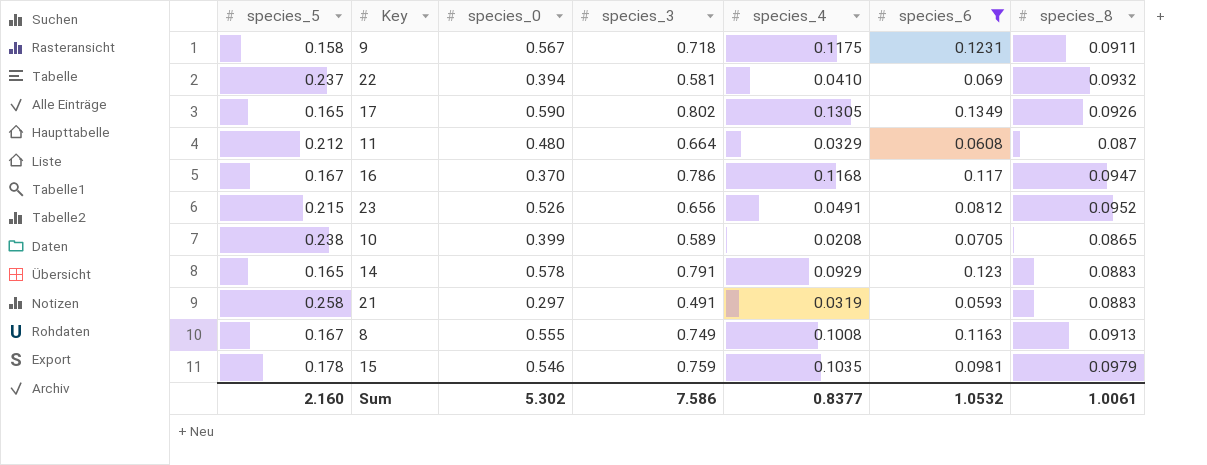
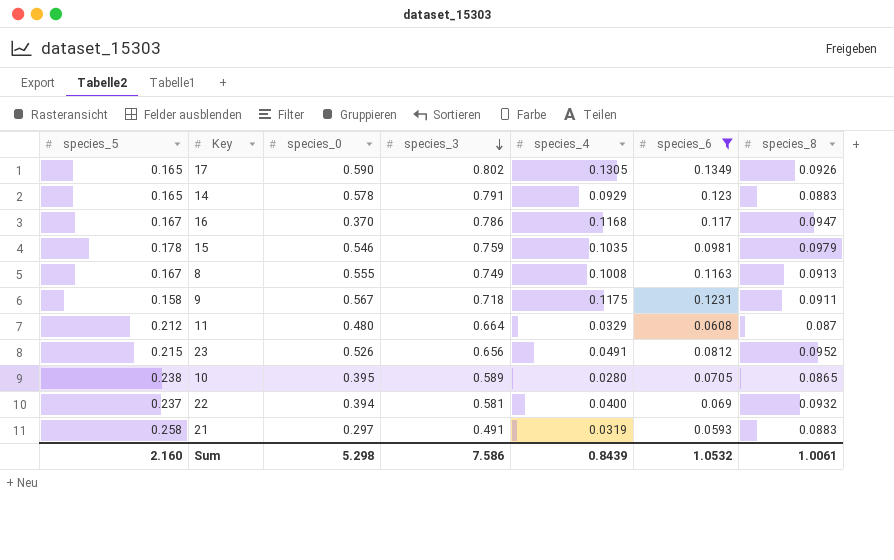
row order: none -> species_3 descending
10 | species_0: 0.399 -> 0.395
10 | species_4: 0.0208 -> 0.0280
22 | species_4: 0.0410 -> 0.0400
Sum | species_0: 5.302 -> 5.298
Sum | species_4: 0.8377 -> 0.8439

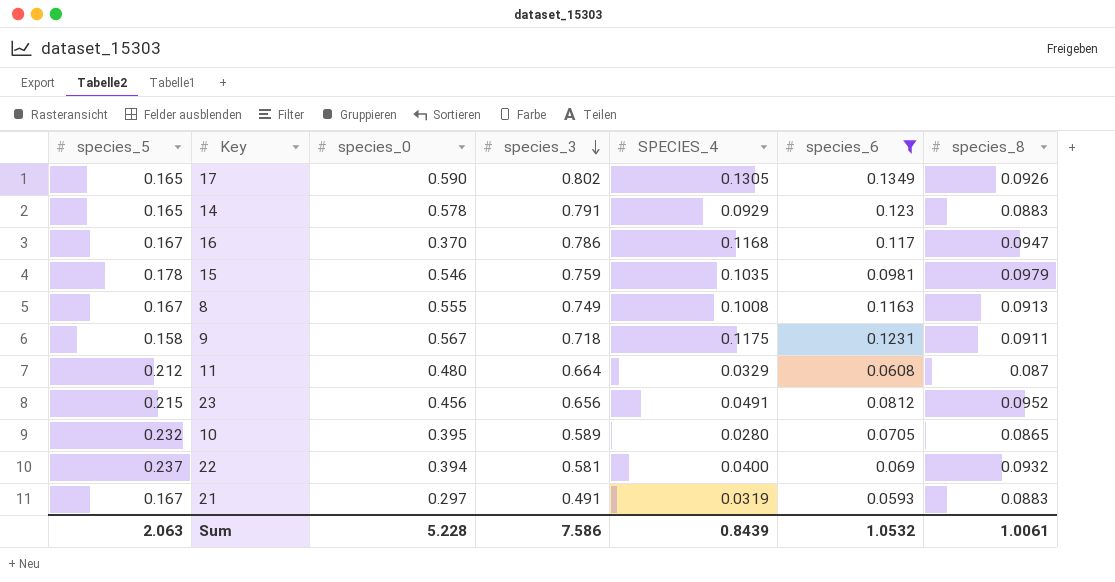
column name: species_4 -> SPECIES_4
23 | species_0: 0.526 -> 0.456
10 | species_5: 0.238 -> 0.232
21 | species_5: 0.258 -> 0.167
Sum | species_5: 2.160 -> 2.063
Sum | species_0: 5.298 -> 5.228

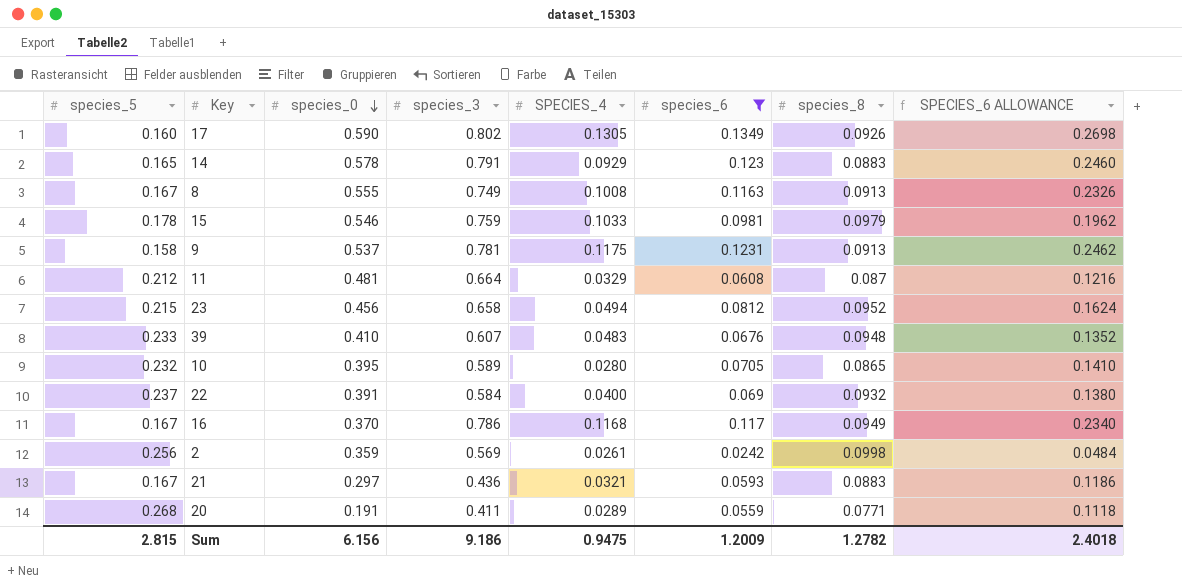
row order: species_3 descending -> species_0 descending
column SPECIES_6 ALLOWANCE | formula: none -> [species_6] * 2
17 | species_5: 0.165 -> 0.160
15 | SPECIES_4: 0.1035 -> 0.1033
9 | species_0: 0.567 -> 0.537
9 | species_3: 0.718 -> 0.781
9 | species_8: 0.0911 -> 0.0913
11 | species_0: 0.480 -> 0.481
23 | species_3: 0.656 -> 0.658
23 | SPECIES_4: 0.0491 -> 0.0494
row 39: none -> 0.233 | 0.410 | 0.607 | 0.0483 | 0.0676 | 0.0948 | 0.1352
22 | species_0: 0.394 -> 0.391
22 | species_3: 0.581 -> 0.584
16 | species_8: 0.0947 -> 0.0949
row 2: none -> 0.256 | 0.359 | 0.569 | 0.0261 | 0.0242 | 0.0998 | 0.0484
21 | species_3: 0.491 -> 0.436
21 | SPECIES_4: 0.0319 -> 0.0321
row 20: none -> 0.268 | 0.191 | 0.411 | 0.0289 | 0.0559 | 0.0771 | 0.1118
Sum | species_5: 2.063 -> 2.815
Sum | species_0: 5.228 -> 6.156
Sum | species_3: 7.586 -> 9.186
Sum | SPECIES_4: 0.8439 -> 0.9475
Sum | species_6: 1.0532 -> 1.2009
Sum | species_8: 1.0061 -> 1.2782

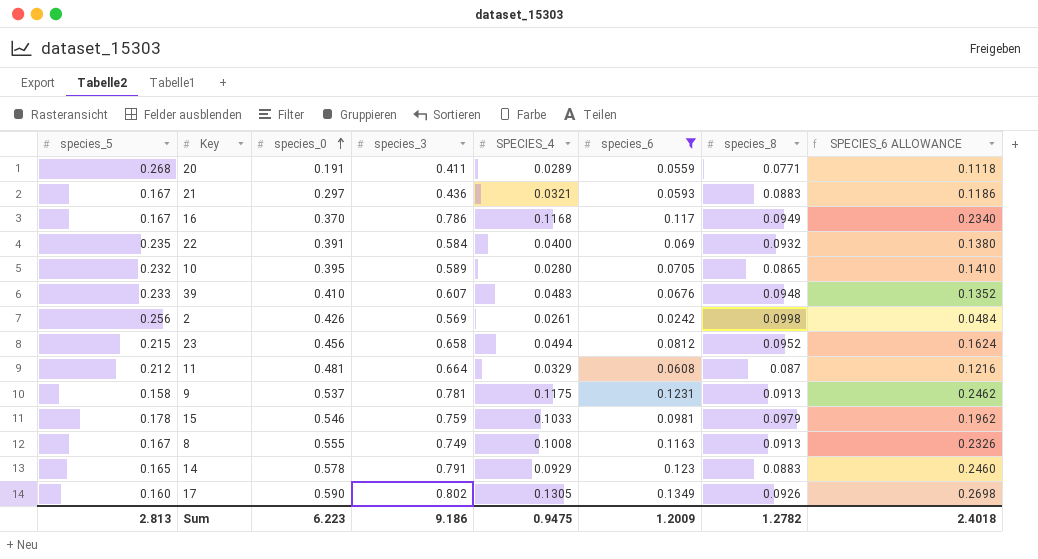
row order: species_0 descending -> species_0 ascending
22 | species_5: 0.237 -> 0.235
2 | species_0: 0.359 -> 0.426
Sum | species_5: 2.815 -> 2.813
Sum | species_0: 6.156 -> 6.223

